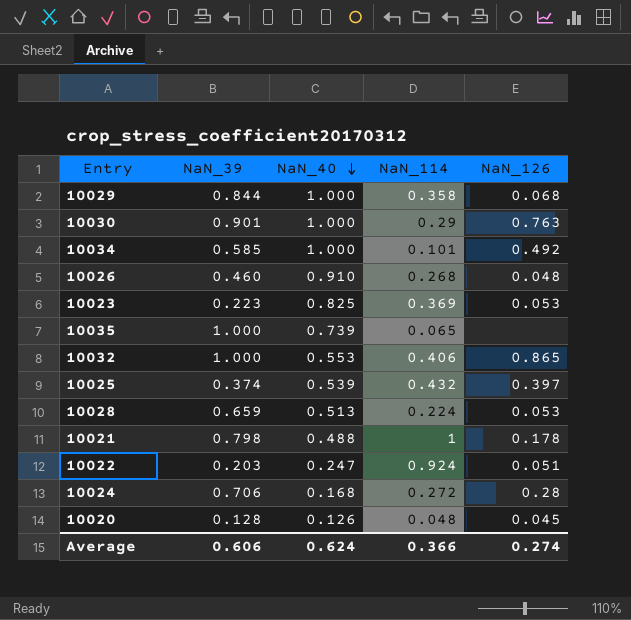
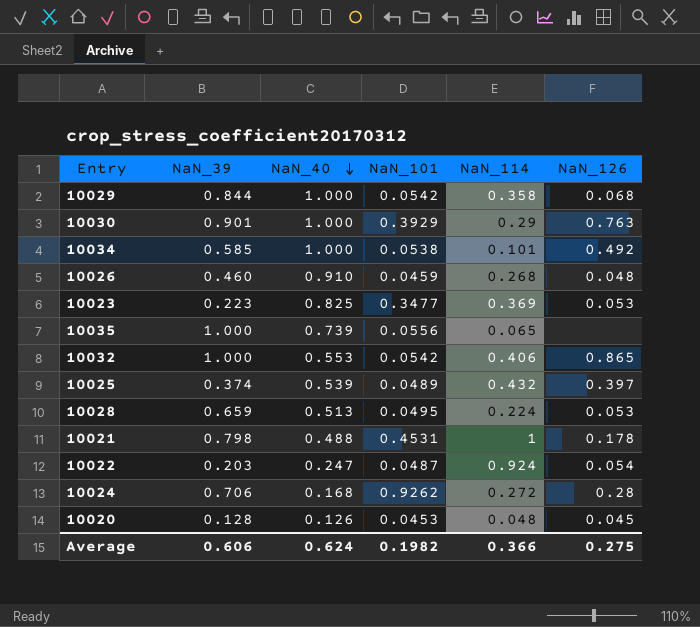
column NaN_101 | position: none -> 4
10022 | NaN_126: 0.051 -> 0.054
Average | NaN_126: 0.274 -> 0.275

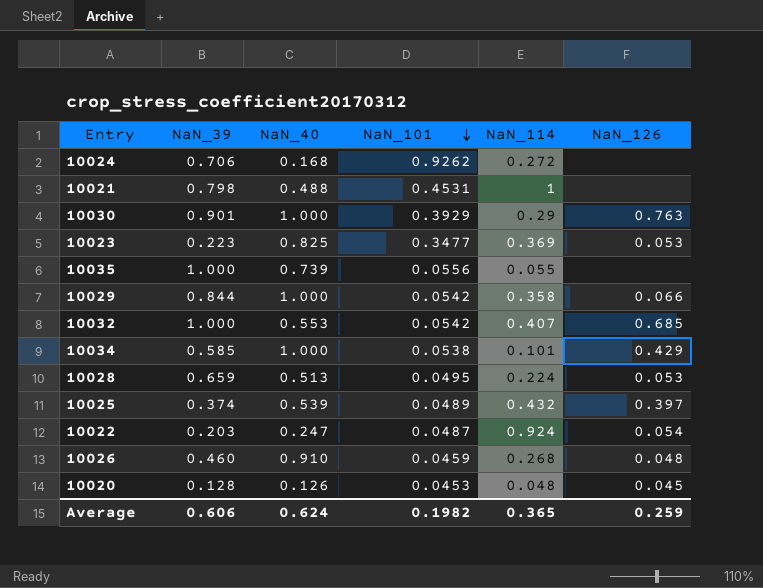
row order: NaN_40 descending -> NaN_101 descending
10024 | NaN_126: 0.28 -> none
10021 | NaN_126: 0.178 -> none
10035 | NaN_114: 0.065 -> 0.055
10029 | NaN_126: 0.068 -> 0.066
10032 | NaN_114: 0.406 -> 0.407
10032 | NaN_126: 0.865 -> 0.685
10034 | NaN_126: 0.492 -> 0.429
Average | NaN_114: 0.366 -> 0.365
Average | NaN_126: 0.275 -> 0.259

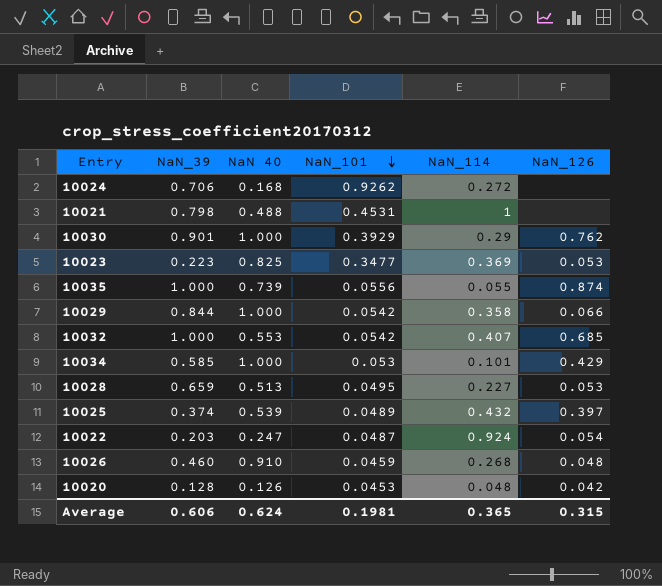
column name: NaN_40 -> NaN 40
10030 | NaN_126: 0.763 -> 0.762
10035 | NaN_126: none -> 0.874
10034 | NaN_101: 0.0538 -> 0.053
10028 | NaN_114: 0.224 -> 0.227
10020 | NaN_126: 0.045 -> 0.042
Average | NaN_101: 0.1982 -> 0.1981
Average | NaN_126: 0.259 -> 0.315

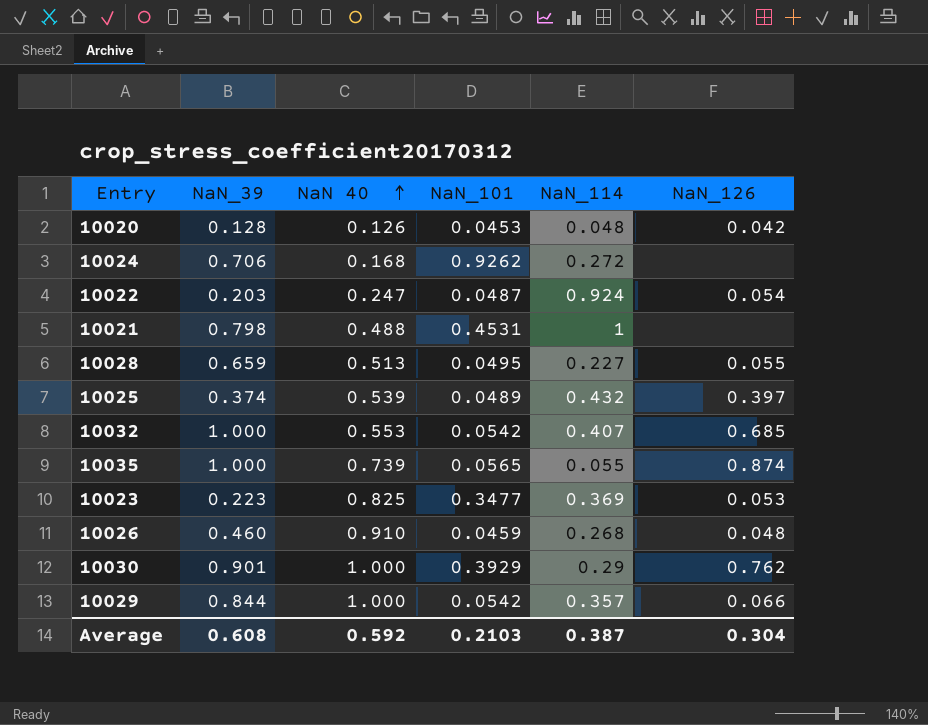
row order: NaN_101 descending -> NaN 40 ascending
row 10034: 0.585 | 1.000 | 0.053 | 0.101 | 0.429 -> none
10028 | NaN_126: 0.053 -> 0.055
10035 | NaN_101: 0.0556 -> 0.0565
10029 | NaN_114: 0.358 -> 0.357
Average | NaN_39: 0.606 -> 0.608
Average | NaN 40: 0.624 -> 0.592
Average | NaN_101: 0.1981 -> 0.2103
Average | NaN_114: 0.365 -> 0.387
Average | NaN_126: 0.315 -> 0.304

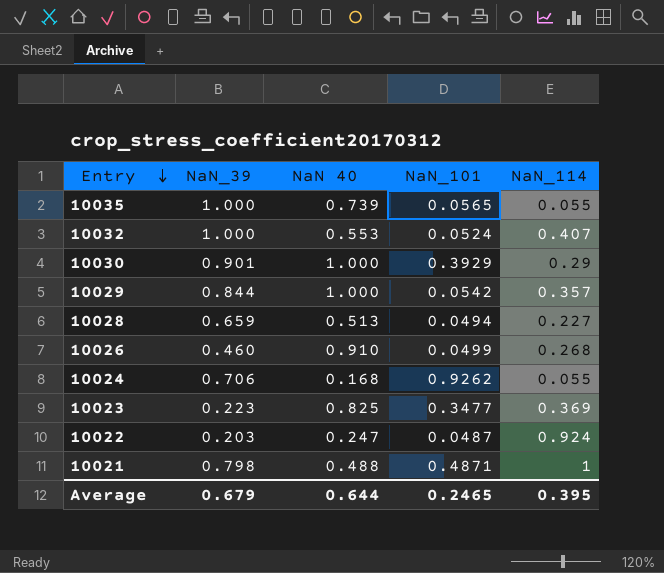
row order: NaN 40 ascending -> Entry descending
column NaN_126 | position: 6 -> none
row 10020: 0.128 | 0.126 | 0.0453 | 0.048 | 0.042 -> none
row 10025: 0.374 | 0.539 | 0.0489 | 0.432 | 0.397 -> none
10032 | NaN_101: 0.0542 -> 0.0524
10028 | NaN_101: 0.0495 -> 0.0494
10026 | NaN_101: 0.0459 -> 0.0499
10024 | NaN_114: 0.272 -> 0.055
10021 | NaN_101: 0.4531 -> 0.4871
Average | NaN_39: 0.608 -> 0.679
Average | NaN 40: 0.592 -> 0.644
Average | NaN_101: 0.2103 -> 0.2465
Average | NaN_114: 0.387 -> 0.395

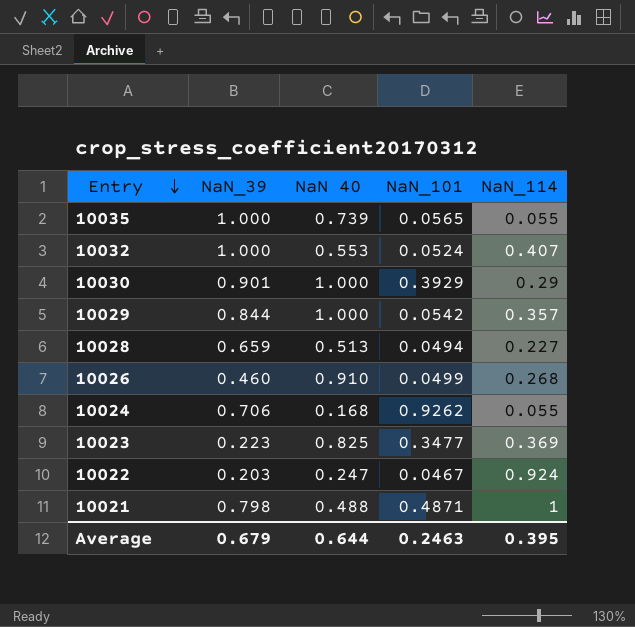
10022 | NaN_101: 0.0487 -> 0.0467
Average | NaN_101: 0.2465 -> 0.2463

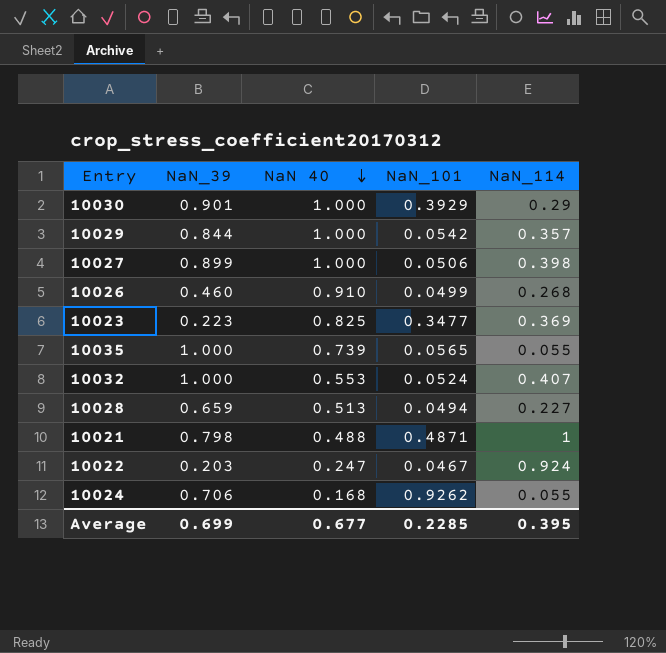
row order: Entry descending -> NaN 40 descending
row 10027: none -> 0.899 | 1.000 | 0.0506 | 0.398
Average | NaN_39: 0.679 -> 0.699
Average | NaN 40: 0.644 -> 0.677
Average | NaN_101: 0.2463 -> 0.2285

